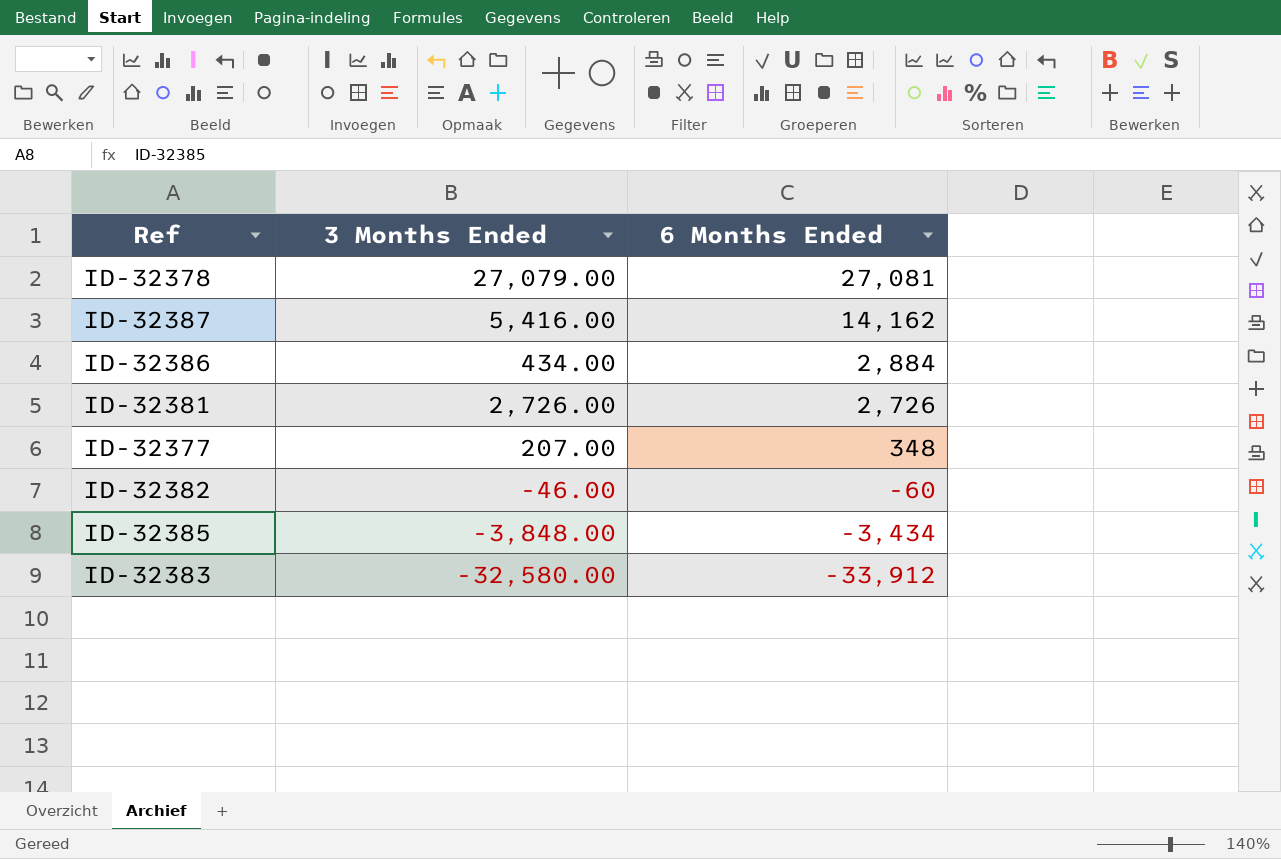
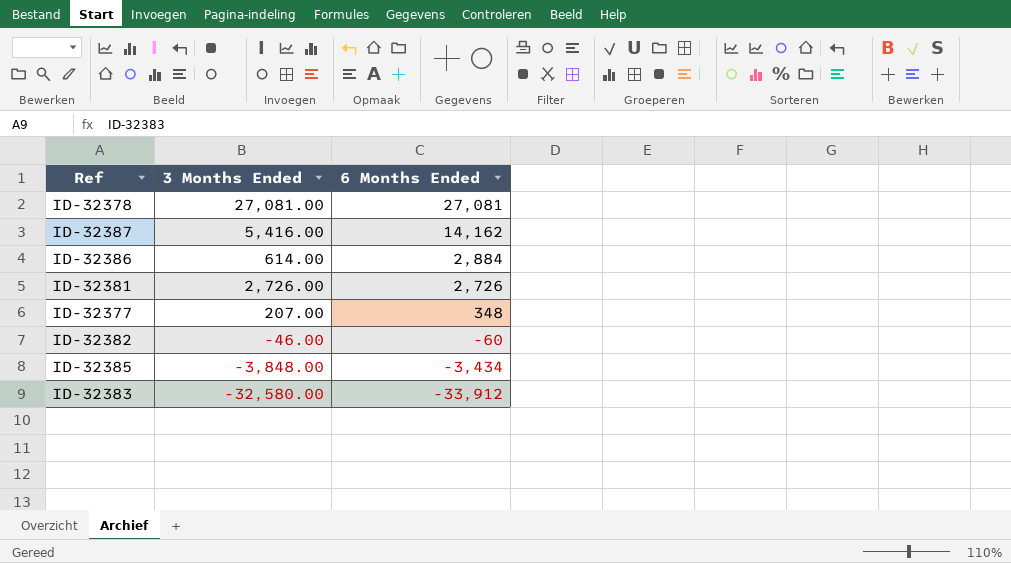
ID-32378 | 3 Months Ended: 27,079.00 -> 27,081.00
ID-32386 | 3 Months Ended: 434.00 -> 614.00

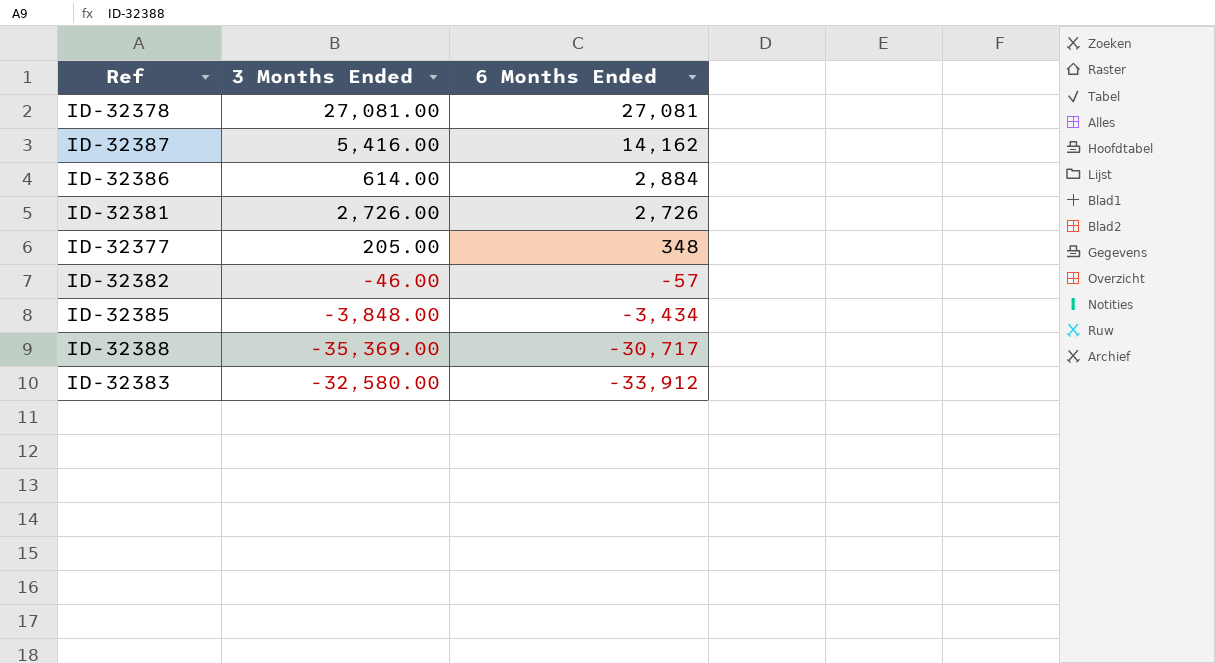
ID-32377 | 3 Months Ended: 207.00 -> 205.00
ID-32382 | 6 Months Ended: -60 -> -57
row ID-32388: none -> -35,369.00 | -30,717

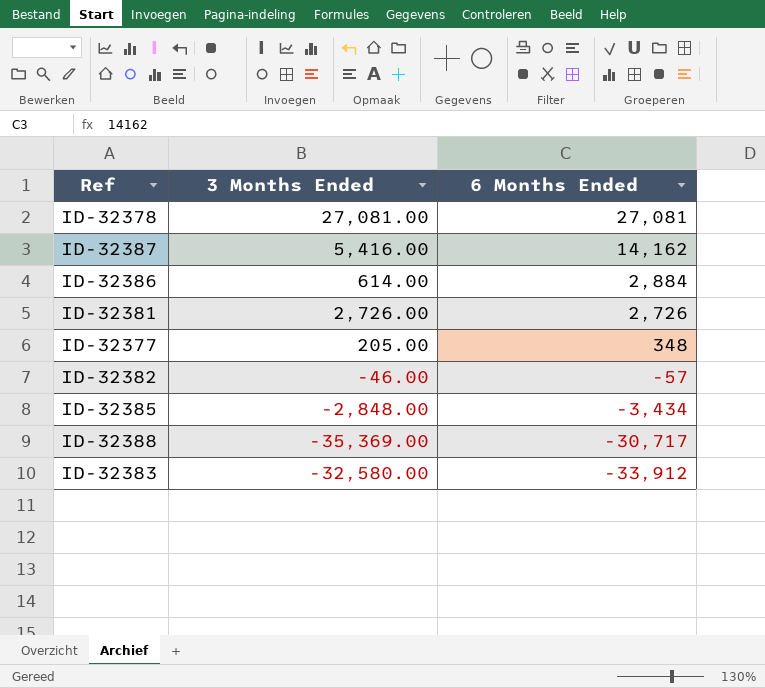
ID-32385 | 3 Months Ended: -3,848.00 -> -2,848.00

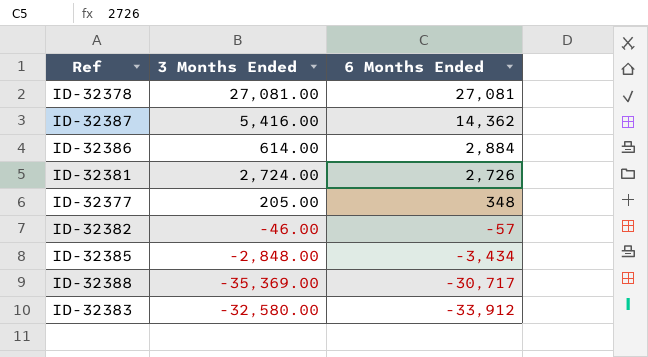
ID-32387 | 6 Months Ended: 14,162 -> 14,362
ID-32381 | 3 Months Ended: 2,726.00 -> 2,724.00

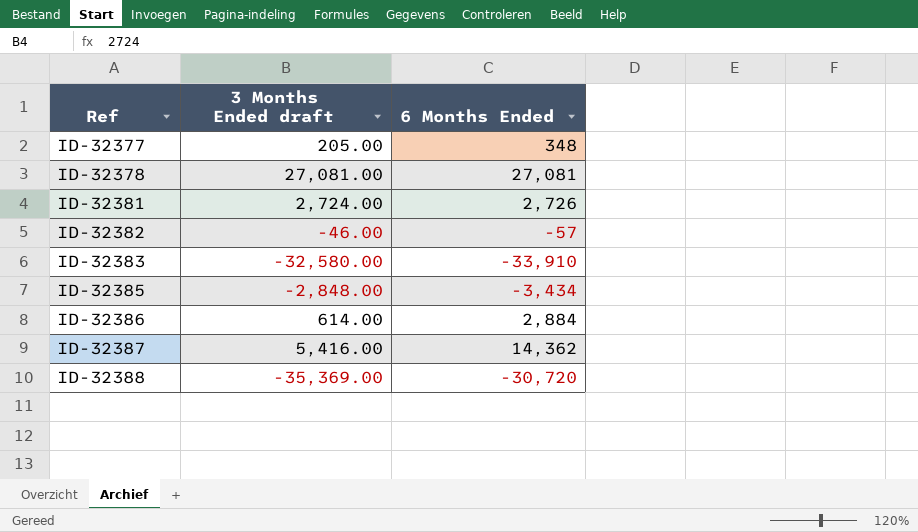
row order: 6 Months Ended descending -> Ref ascending
column name: 3 Months Ended -> 3 Months Ended draft
ID-32383 | 6 Months Ended: -33,912 -> -33,910
ID-32388 | 6 Months Ended: -30,717 -> -30,720

